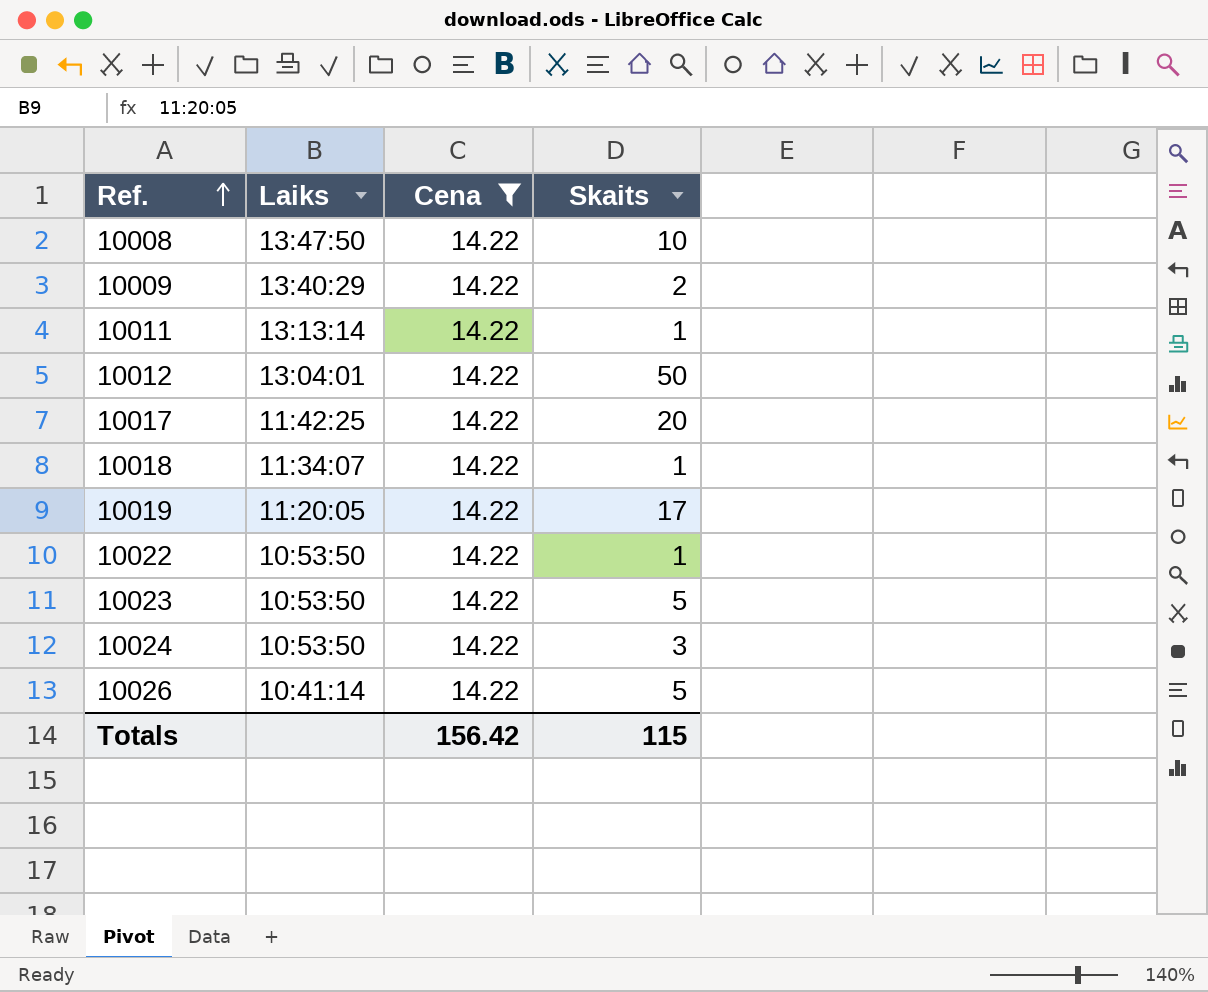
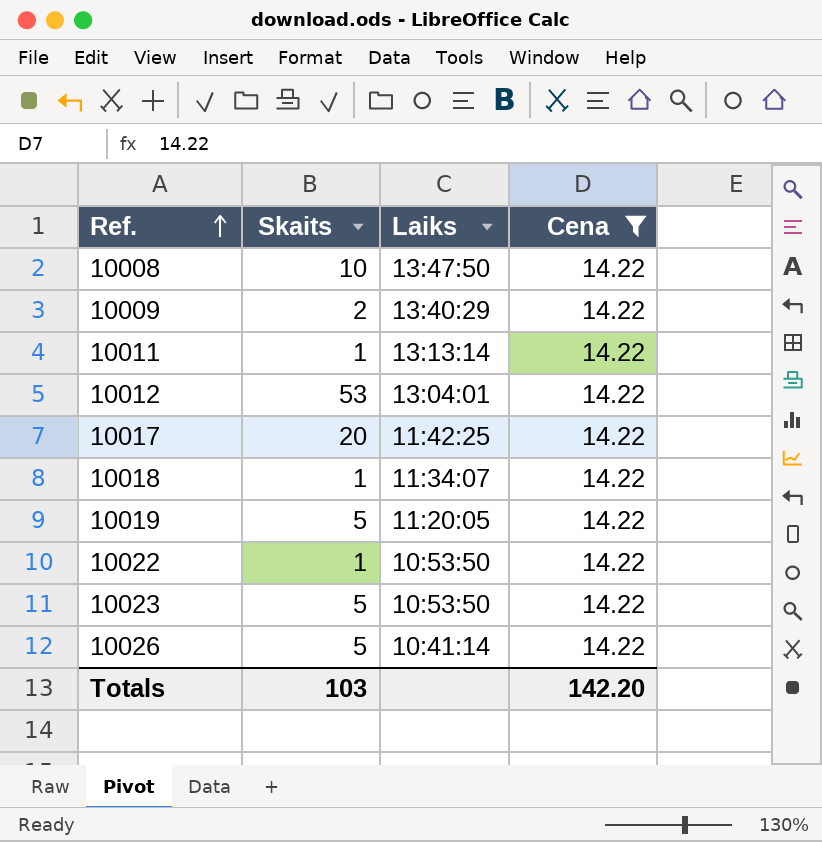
column Skaits | position: 4 -> 2
row 10024: 10:53:50 | 14.22 | 3 -> none
10012 | Skaits: 50 -> 53
10019 | Skaits: 17 -> 5
Totals | Skaits: 115 -> 103
Totals | Cena: 156.42 -> 142.20

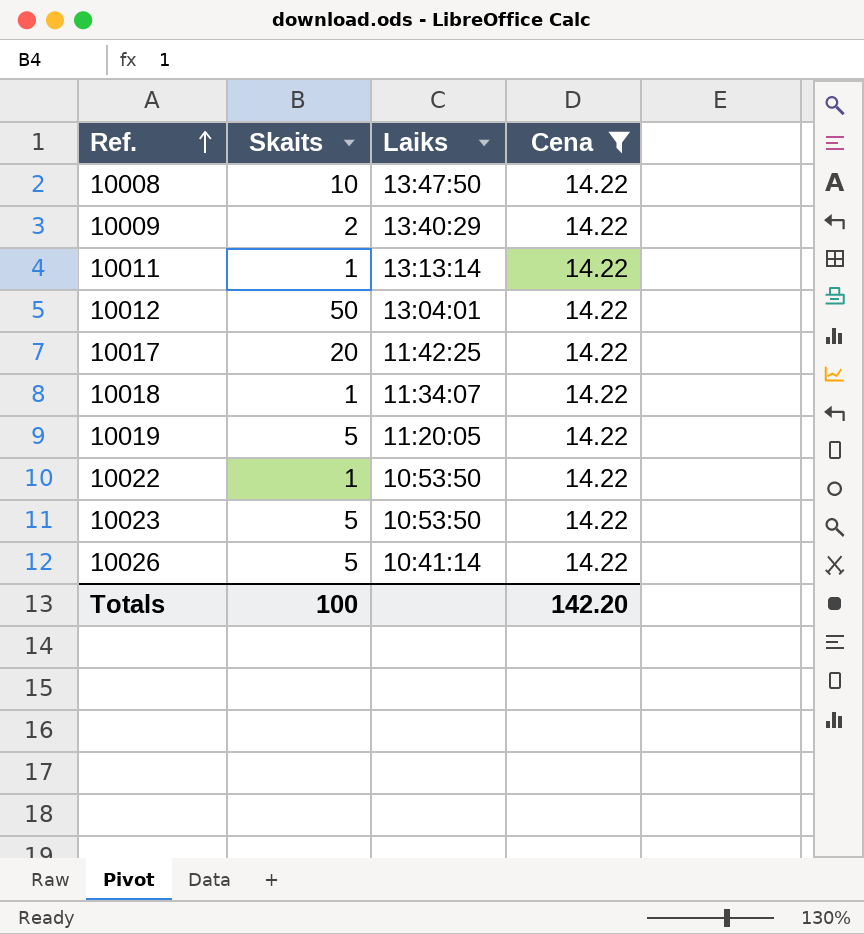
10012 | Skaits: 53 -> 50
Totals | Skaits: 103 -> 100

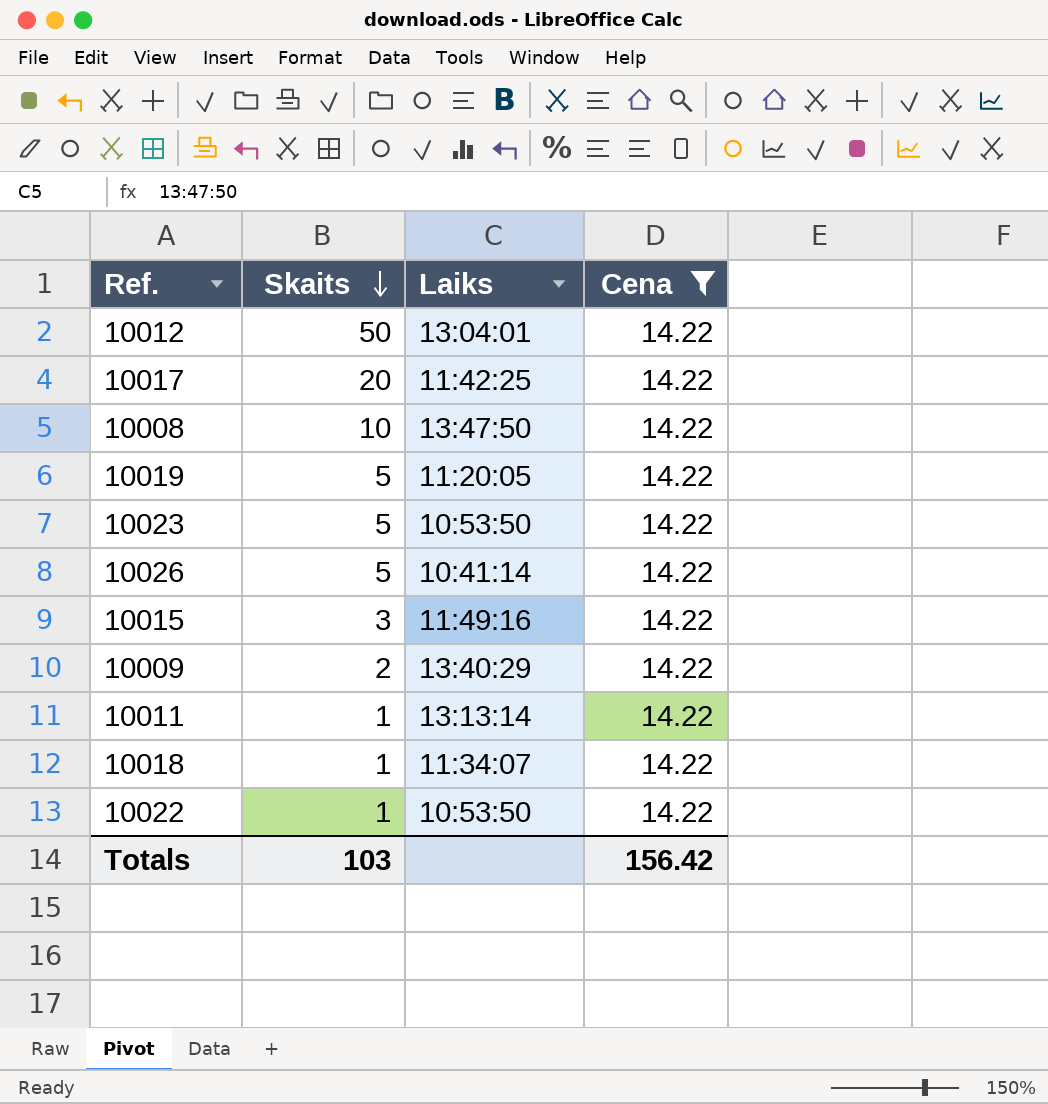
row order: Ref. ascending -> Skaits descending
row 10015: none -> 3 | 11:49:16 | 14.22
Totals | Skaits: 100 -> 103
Totals | Cena: 142.20 -> 156.42

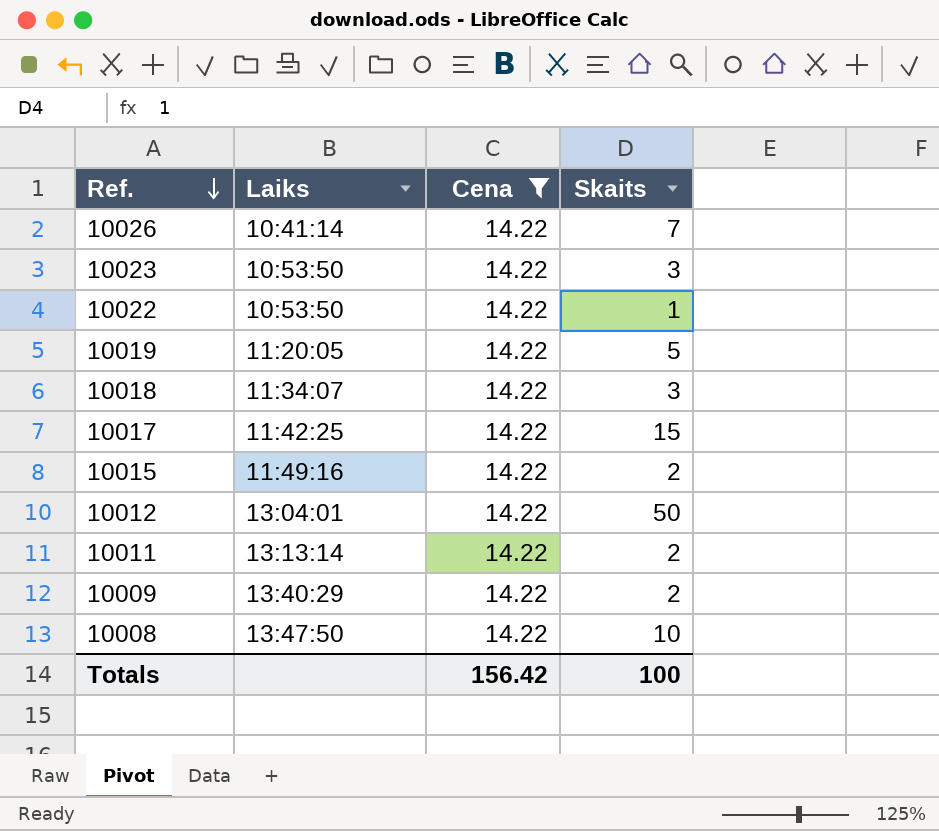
row order: Skaits descending -> Ref. descending
column Skaits | position: 2 -> 4
10026 | Skaits: 5 -> 7
10023 | Skaits: 5 -> 3
10018 | Skaits: 1 -> 3
10017 | Skaits: 20 -> 15
10015 | Skaits: 3 -> 2
10011 | Skaits: 1 -> 2
Totals | Skaits: 103 -> 100

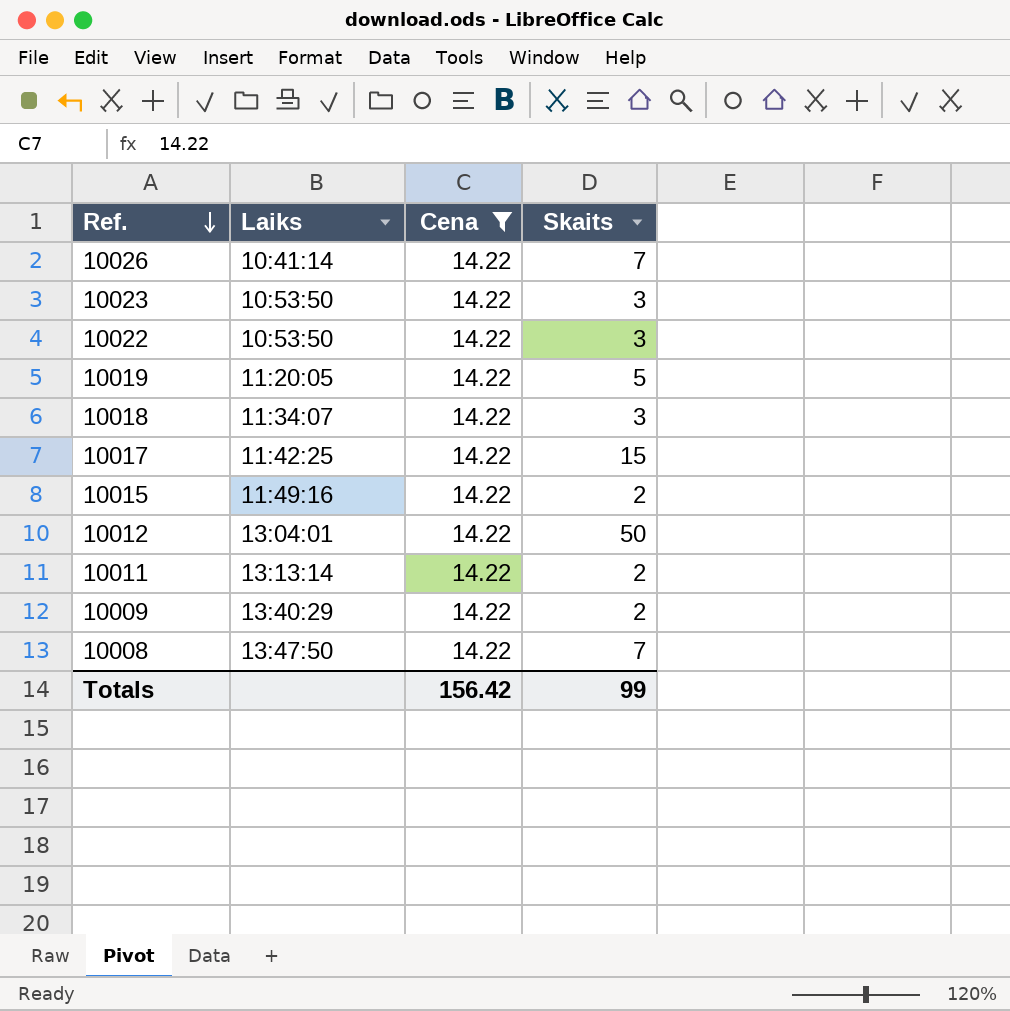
10022 | Skaits: 1 -> 3
10008 | Skaits: 10 -> 7
Totals | Skaits: 100 -> 99

